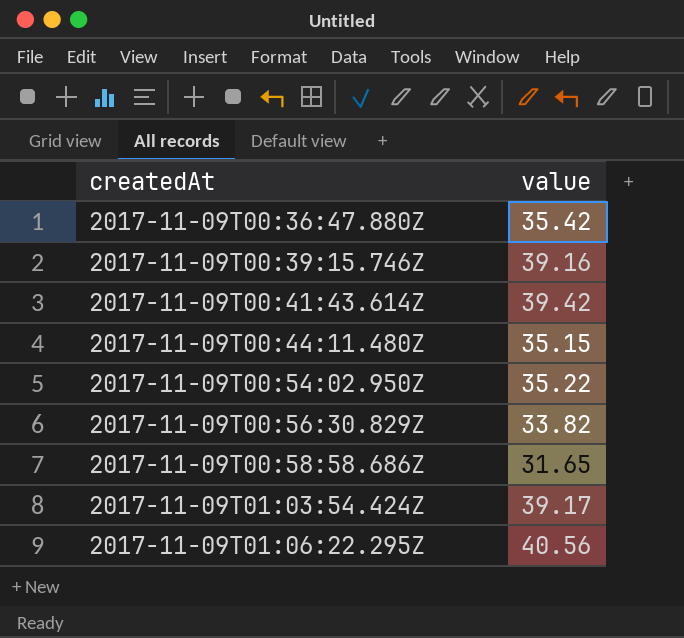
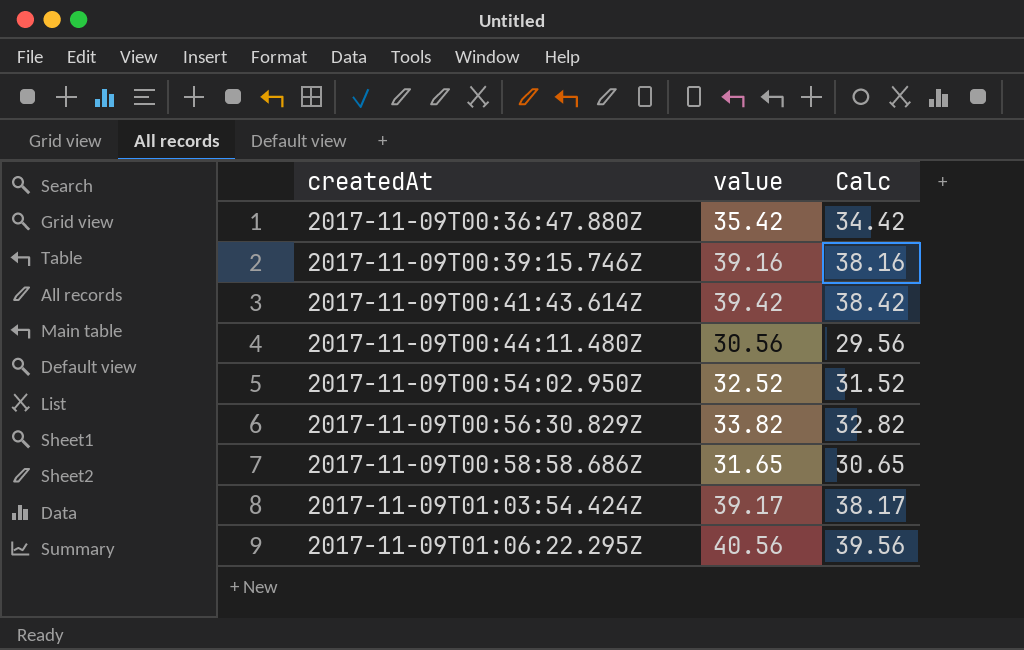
column Calc | formula: none -> [value] - 1
2017-11-09T00:44:11.480Z | value: 35.15 -> 30.56
2017-11-09T00:54:02.950Z | value: 35.22 -> 32.52

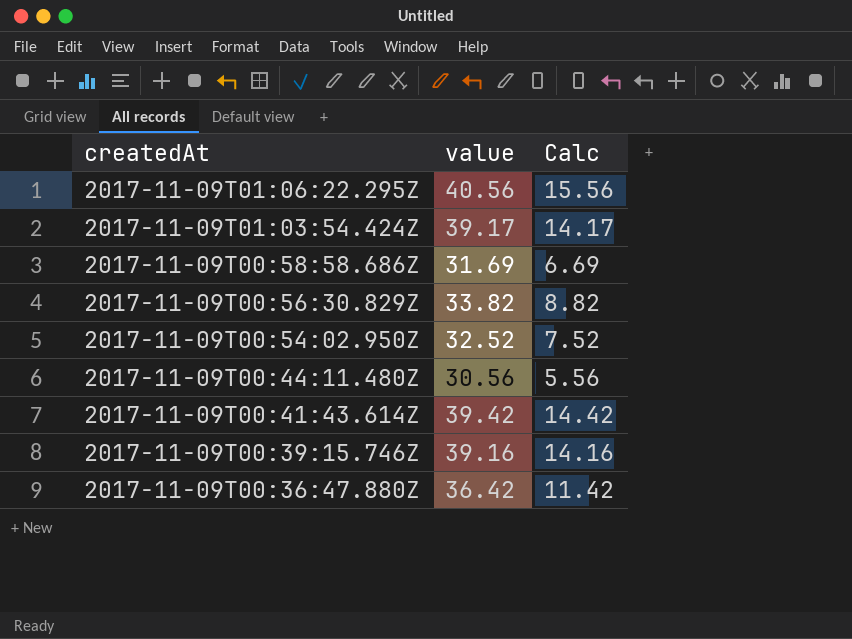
row order: createdAt ascending -> createdAt descending
column Calc | formula: [value] - 1 -> [value] - 25
2017-11-09T00:58:58.686Z | value: 31.65 -> 31.69
2017-11-09T00:36:47.880Z | value: 35.42 -> 36.42

